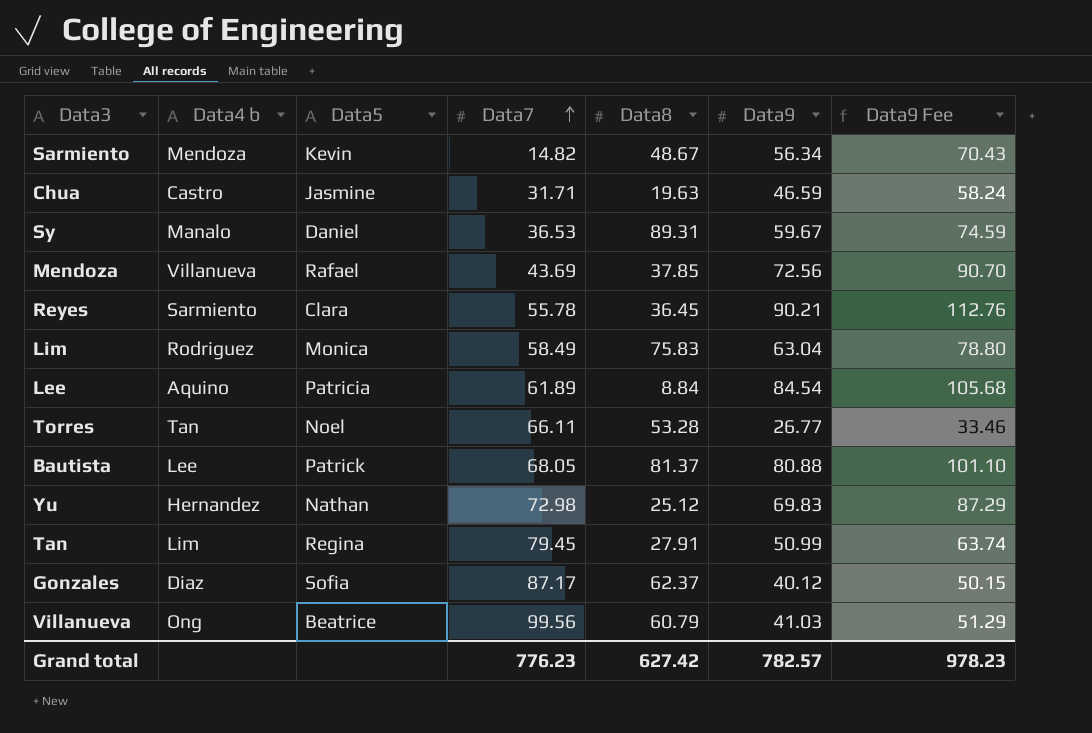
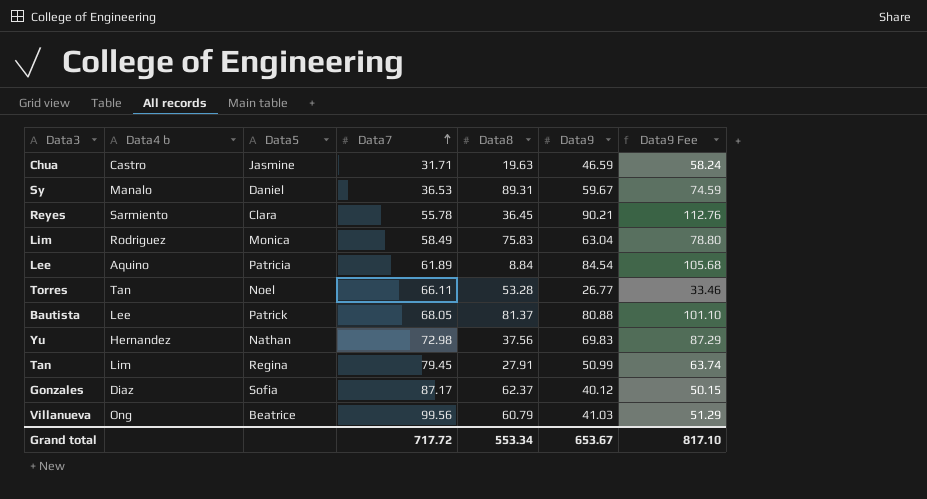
row Sarmiento: Mendoza | Kevin | 14.82 | 48.67 | 56.34 | 70.43 -> none
row Mendoza: Villanueva | Rafael | 43.69 | 37.85 | 72.56 | 90.70 -> none
Yu | Data8: 25.12 -> 37.56
Grand total | Data7: 776.23 -> 717.72
Grand total | Data8: 627.42 -> 553.34
Grand total | Data9: 782.57 -> 653.67
Grand total | Data9 Fee: 978.23 -> 817.10

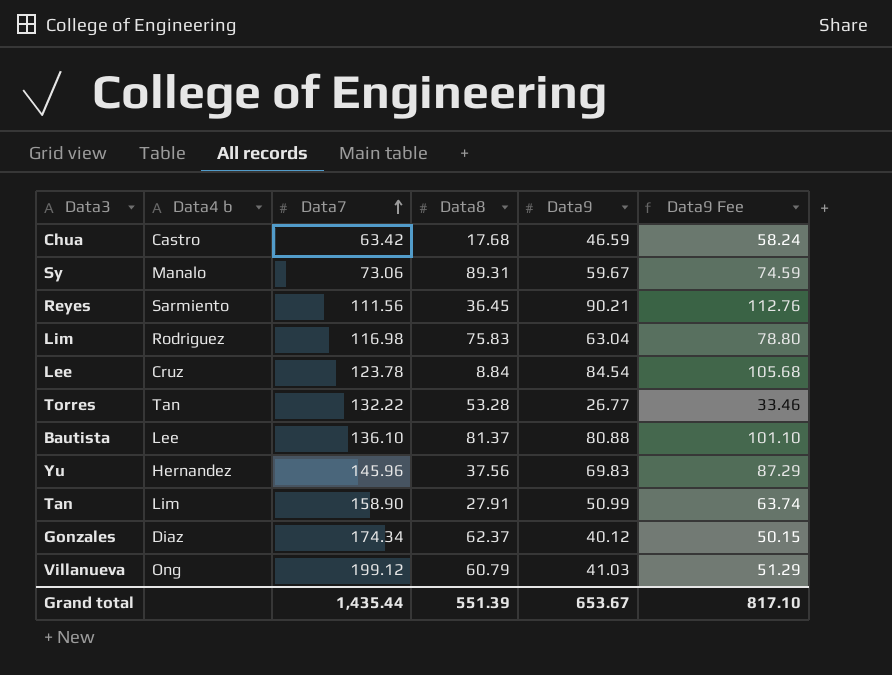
column Data5 | position: 3 -> none
Chua | Data7: 31.71 -> 63.42
Chua | Data8: 19.63 -> 17.68
Sy | Data7: 36.53 -> 73.06
Reyes | Data7: 55.78 -> 111.56
Lim | Data7: 58.49 -> 116.98
Lee | Data4 b: Aquino -> Cruz
Lee | Data7: 61.89 -> 123.78
Torres | Data7: 66.11 -> 132.22
Bautista | Data7: 68.05 -> 136.10
Yu | Data7: 72.98 -> 145.96
Tan | Data7: 79.45 -> 158.90
Gonzales | Data7: 87.17 -> 174.34
Villanueva | Data7: 99.56 -> 199.12
Grand total | Data7: 717.72 -> 1,435.44
Grand total | Data8: 553.34 -> 551.39

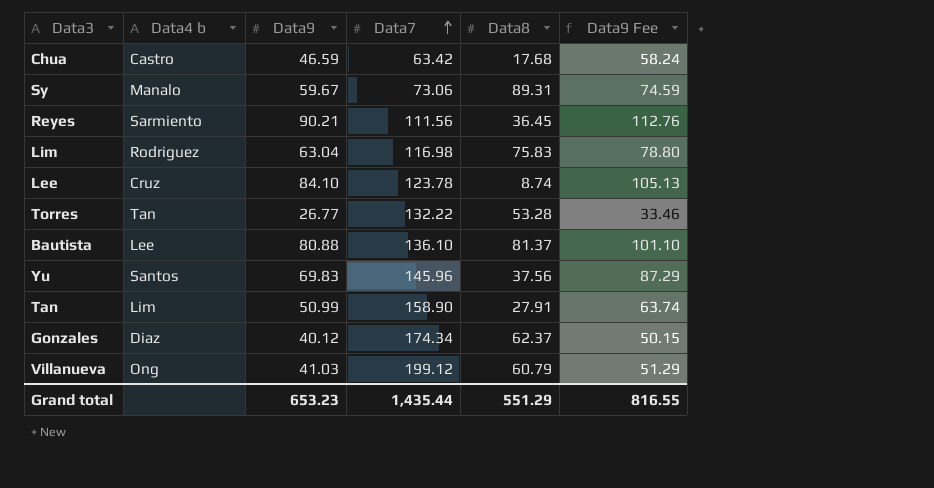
column Data9 | position: 5 -> 3
Lee | Data9: 84.54 -> 84.10
Lee | Data8: 8.84 -> 8.74
Lee | Data9 Fee: 105.68 -> 105.13
Yu | Data4 b: Hernandez -> Santos
Grand total | Data9: 653.67 -> 653.23
Grand total | Data8: 551.39 -> 551.29
Grand total | Data9 Fee: 817.10 -> 816.55

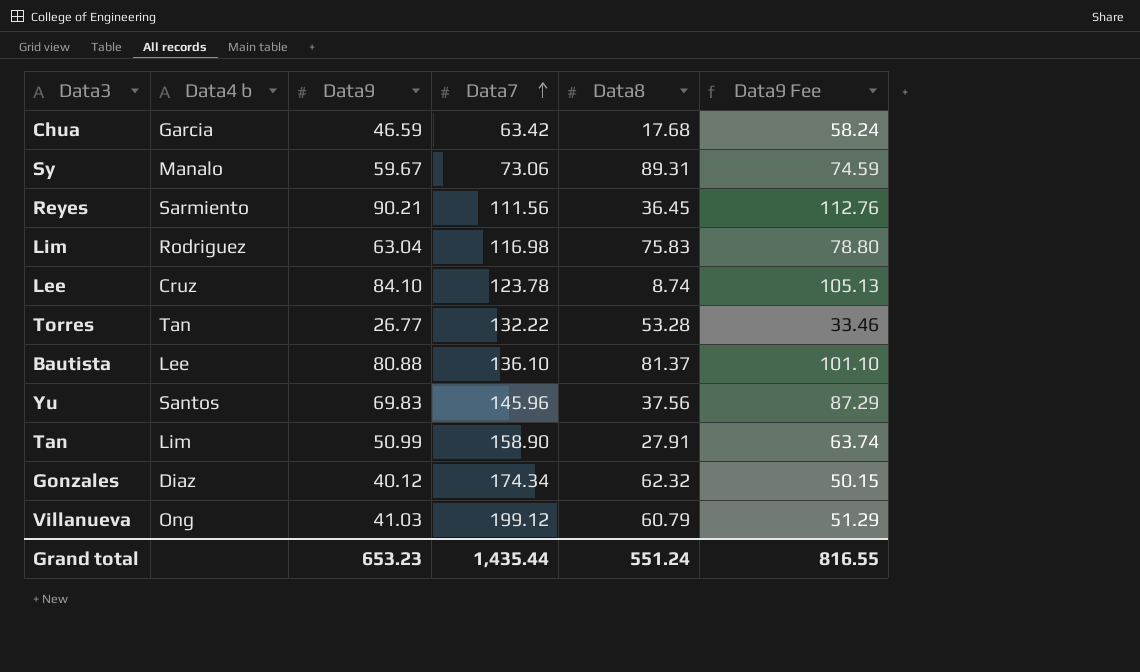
Chua | Data4 b: Castro -> Garcia
Gonzales | Data8: 62.37 -> 62.32
Grand total | Data8: 551.29 -> 551.24

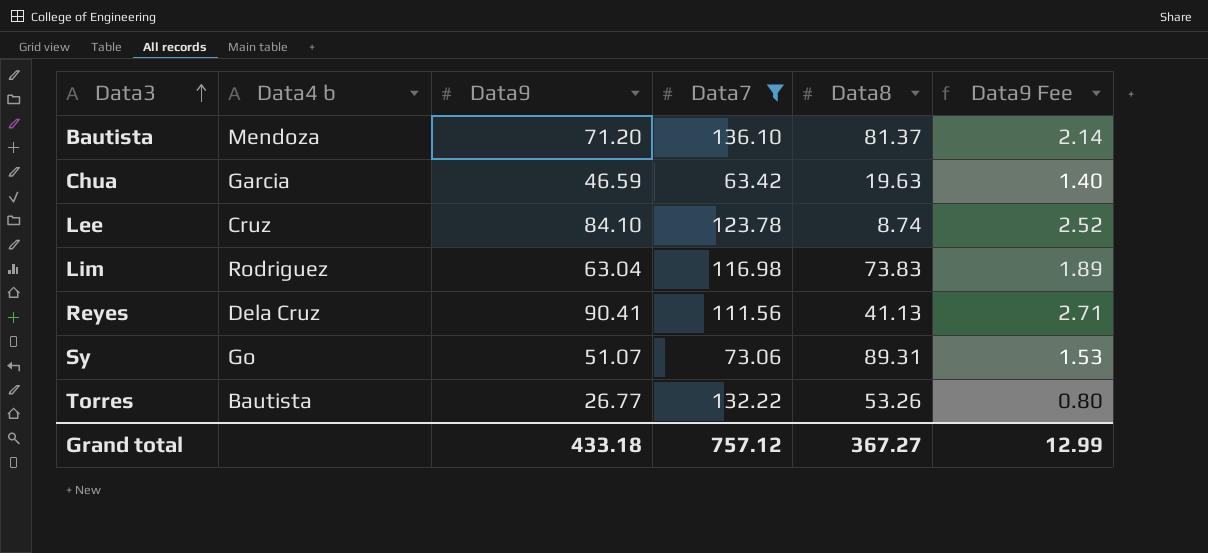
filter: none -> Data7 <= 136.10
row order: Data7 ascending -> Data3 ascending
column Data9 Fee | formula: [Data9] * 1.25 -> [Data9] * 0.03
Bautista | Data4 b: Lee -> Mendoza
Bautista | Data9: 80.88 -> 71.20
Chua | Data8: 17.68 -> 19.63
Lim | Data8: 75.83 -> 73.83
Reyes | Data4 b: Sarmiento -> Dela Cruz
Reyes | Data9: 90.21 -> 90.41
Reyes | Data8: 36.45 -> 41.13
Sy | Data4 b: Manalo -> Go
Sy | Data9: 59.67 -> 51.07
Torres | Data4 b: Tan -> Bautista
Torres | Data8: 53.28 -> 53.26
Grand total | Data9: 653.23 -> 433.18
Grand total | Data7: 1,435.44 -> 757.12
Grand total | Data8: 551.24 -> 367.27
Grand total | Data9 Fee: 816.55 -> 12.99

